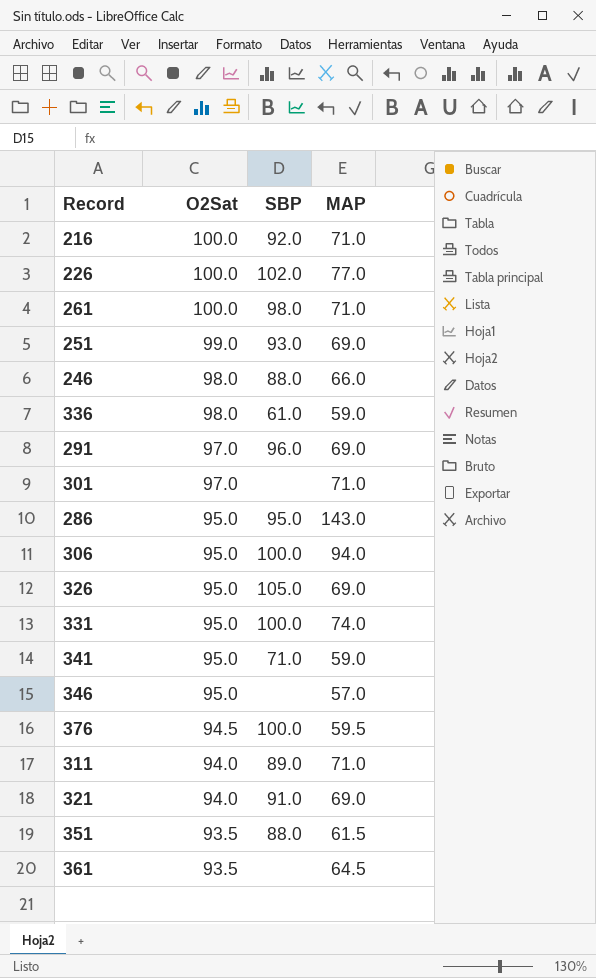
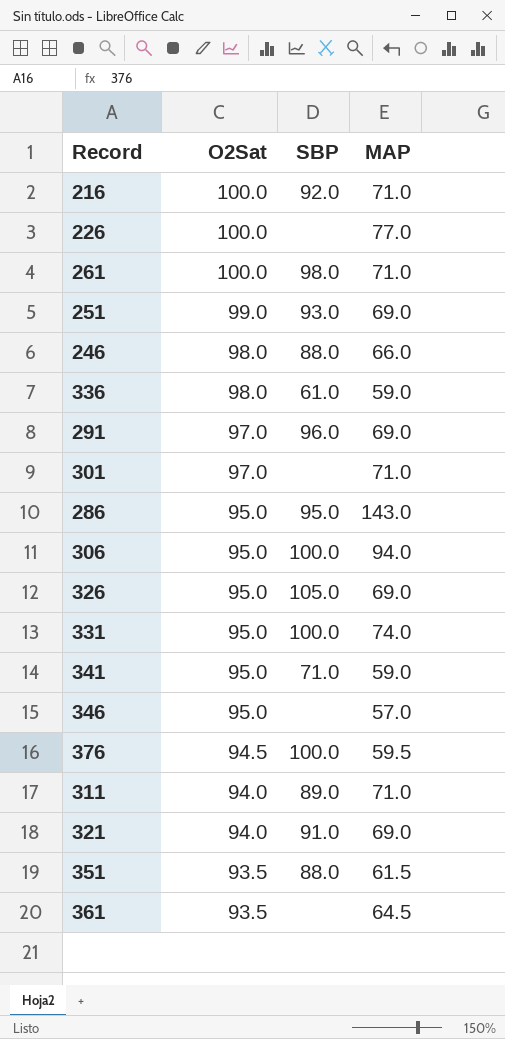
226 | SBP: 102.0 -> none

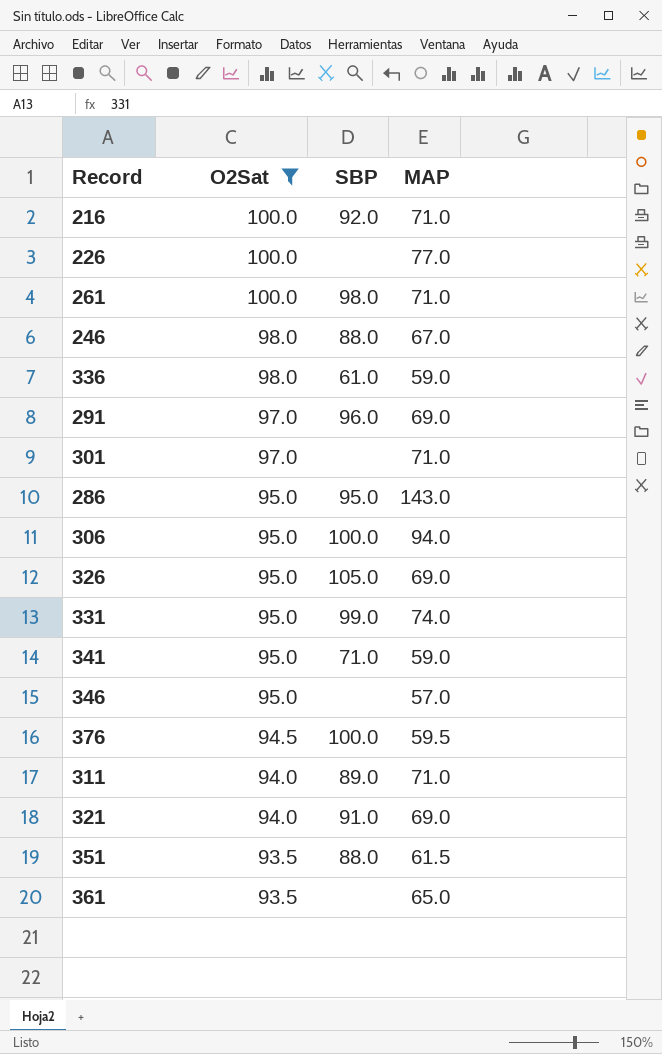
filter: none -> O2Sat != 99.0
246 | MAP: 66.0 -> 67.0
331 | SBP: 100.0 -> 99.0
361 | MAP: 64.5 -> 65.0

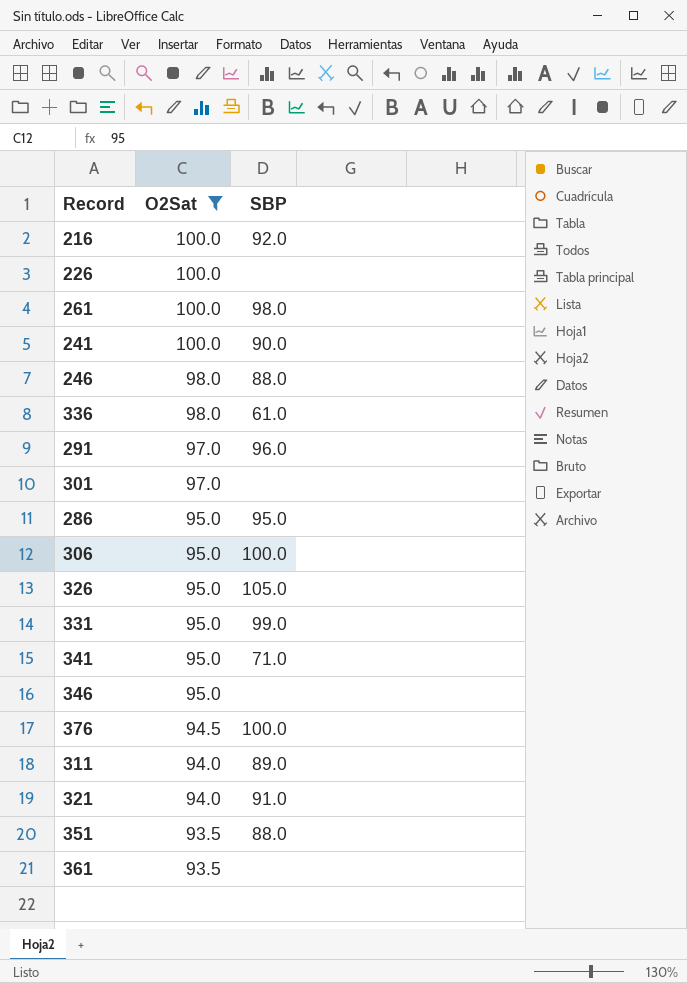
column MAP | position: 4 -> none
row 241: none -> 100.0 | 90.0

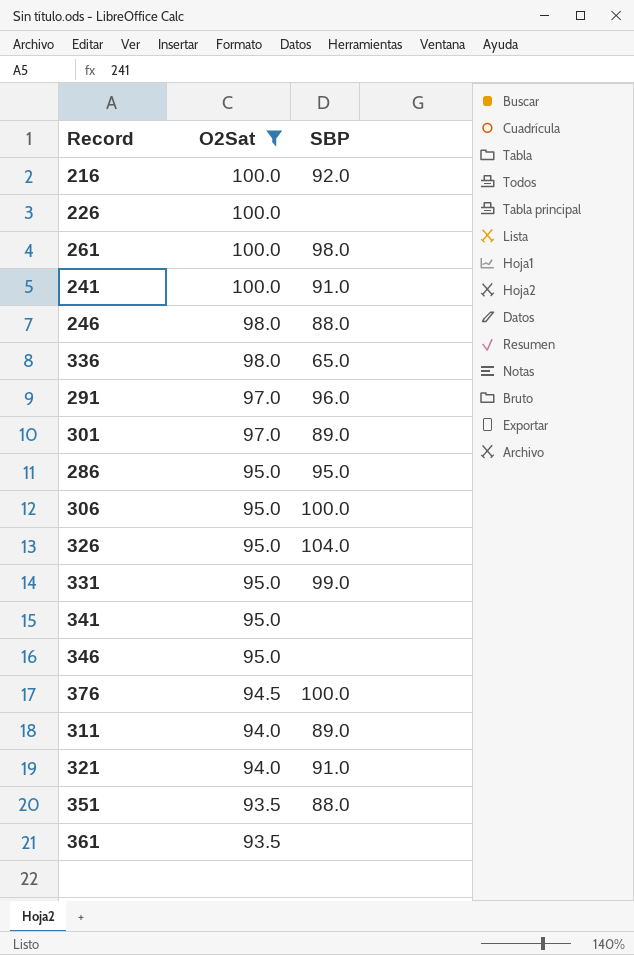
241 | SBP: 90.0 -> 91.0
336 | SBP: 61.0 -> 65.0
301 | SBP: none -> 89.0
326 | SBP: 105.0 -> 104.0
341 | SBP: 71.0 -> none

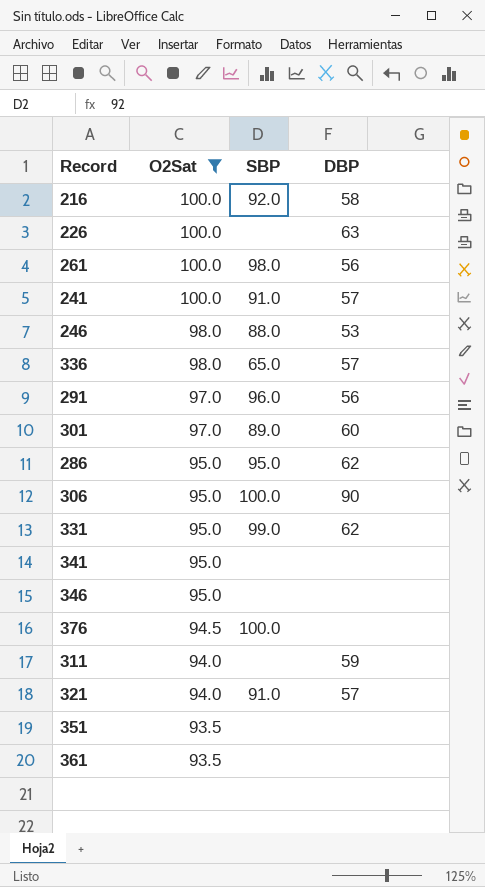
column DBP | position: none -> 4
row 326: 95.0 | 104.0 -> none
311 | SBP: 89.0 -> none
351 | SBP: 88.0 -> none

